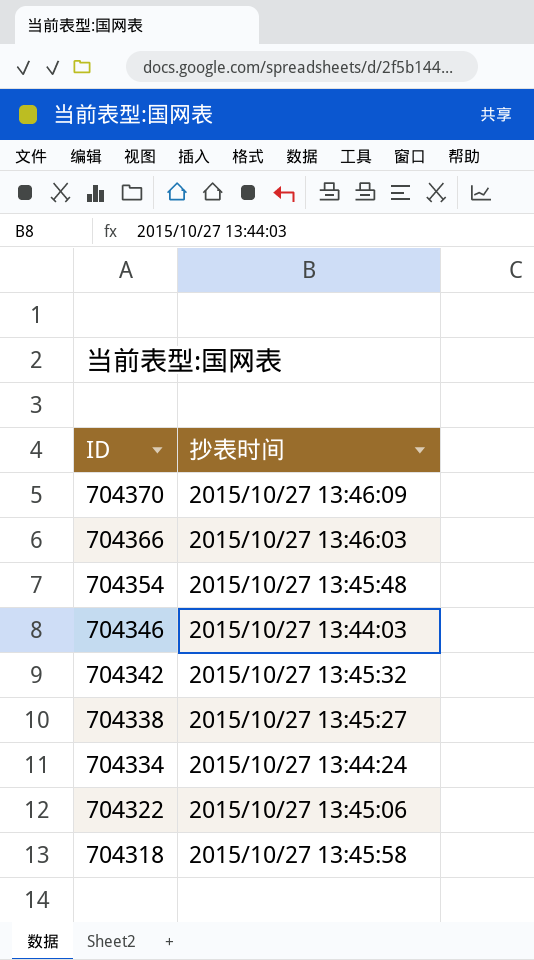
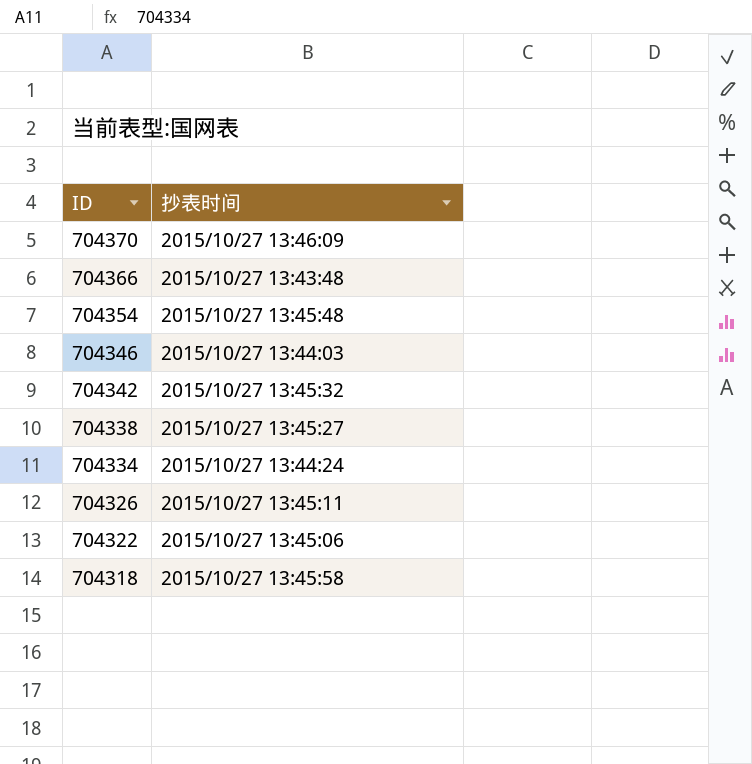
704366 | 抄表时间: 2015/10/27 13:46:03 -> 2015/10/27 13:43:48
row 704326: none -> 2015/10/27 13:45:11

